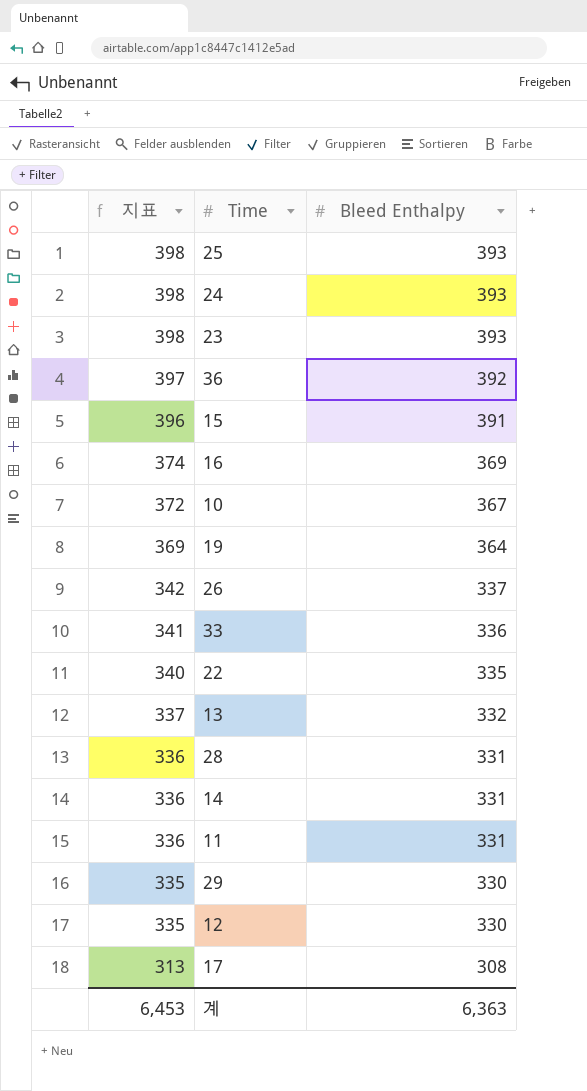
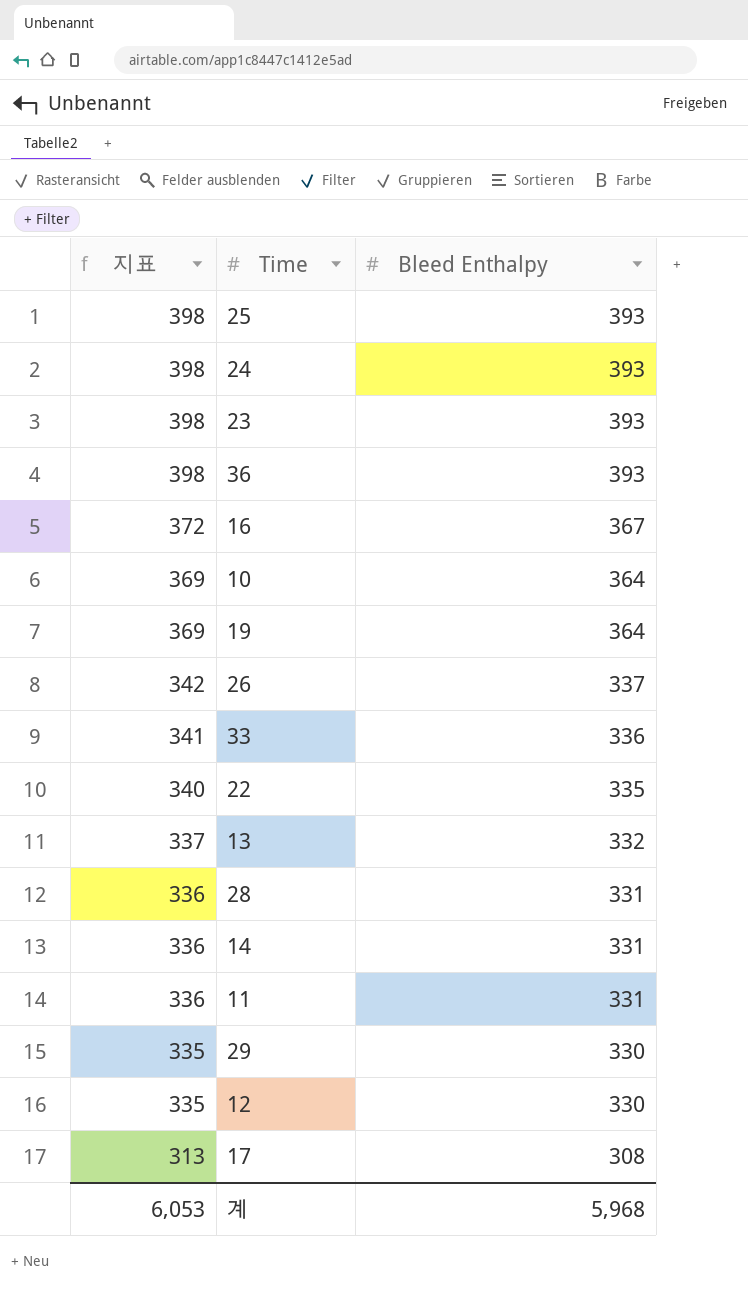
row 15: 396 | 391 -> none
36 | 지표: 397 -> 398
36 | Bleed Enthalpy: 392 -> 393
16 | 지표: 374 -> 372
16 | Bleed Enthalpy: 369 -> 367
10 | 지표: 372 -> 369
10 | Bleed Enthalpy: 367 -> 364
계 | 지표: 6,453 -> 6,053
계 | Bleed Enthalpy: 6,363 -> 5,968

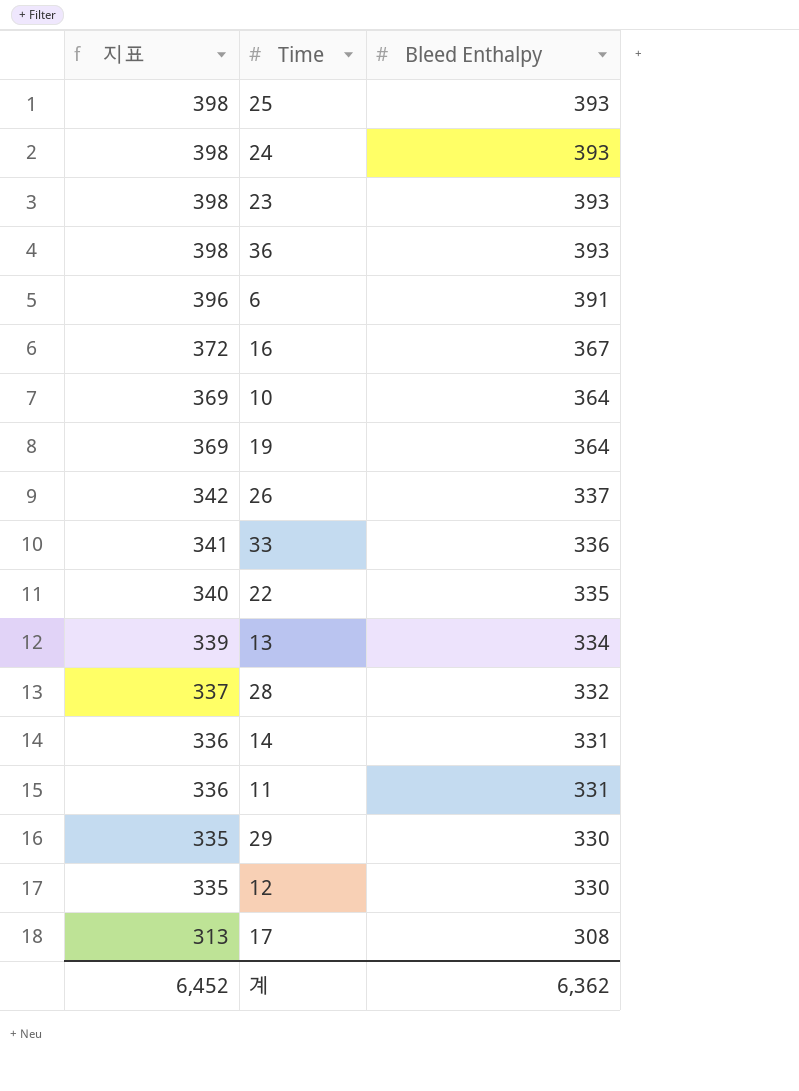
row 6: none -> 396 | 391
13 | 지표: 337 -> 339
13 | Bleed Enthalpy: 332 -> 334
28 | 지표: 336 -> 337
28 | Bleed Enthalpy: 331 -> 332
계 | 지표: 6,053 -> 6,452
계 | Bleed Enthalpy: 5,968 -> 6,362

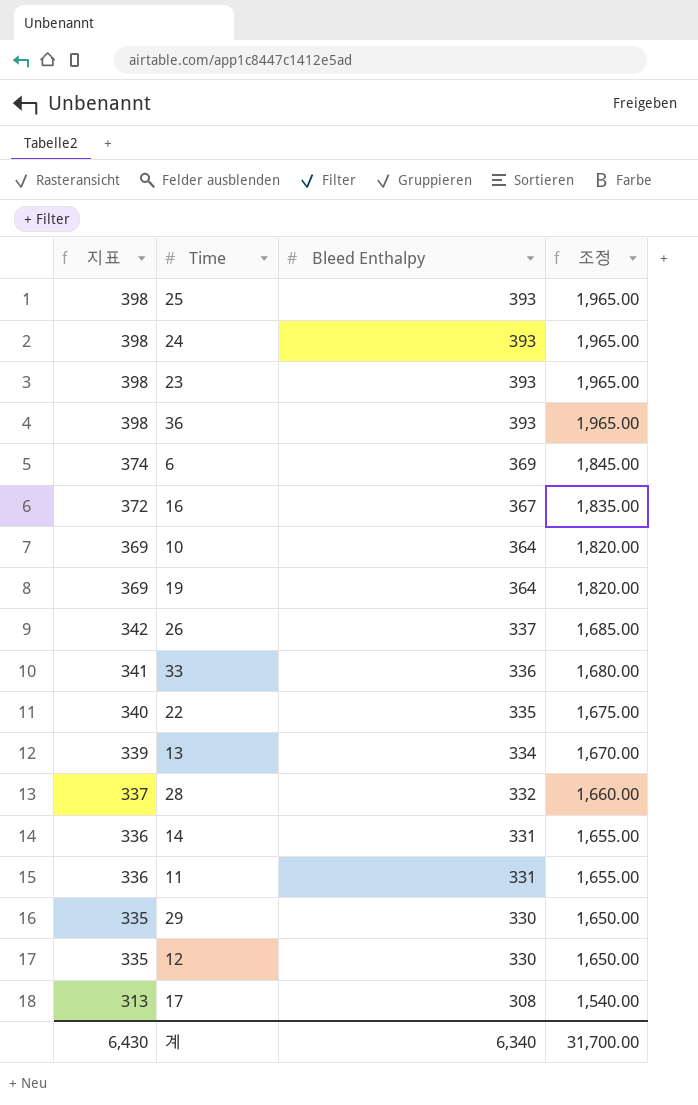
column 조정 | formula: none -> [Bleed Enthalpy] * 5
6 | 지표: 396 -> 374
6 | Bleed Enthalpy: 391 -> 369
계 | 지표: 6,452 -> 6,430
계 | Bleed Enthalpy: 6,362 -> 6,340

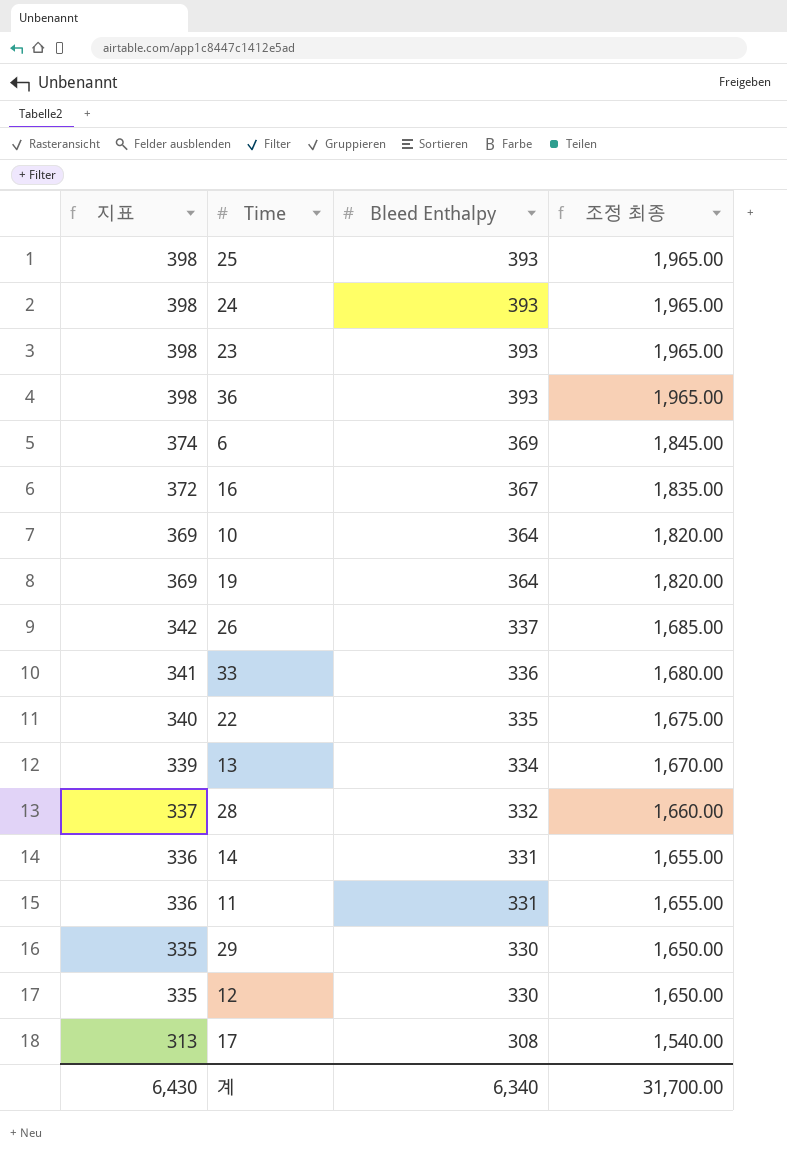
column name: 조정 -> 조정 최종

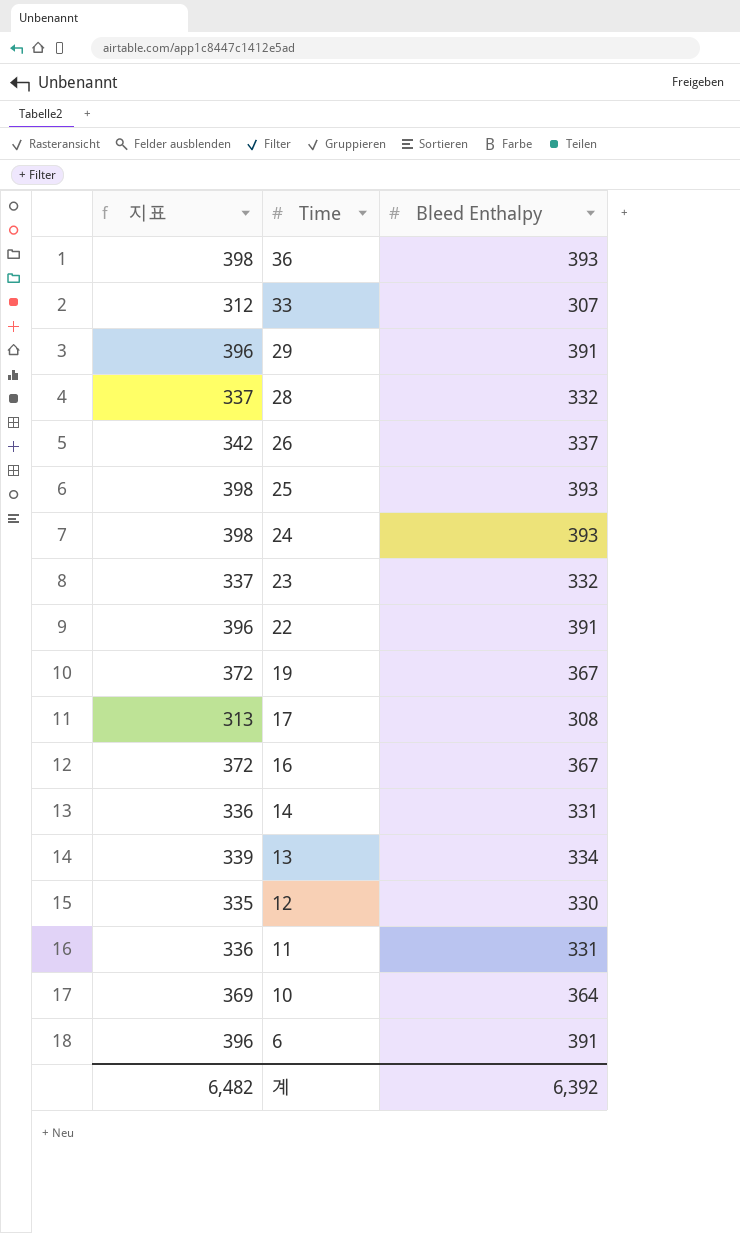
row order: 지표 descending -> Time descending
column 조정 최종 | formula: [Bleed Enthalpy] * 5 -> none
33 | 지표: 341 -> 312
33 | Bleed Enthalpy: 336 -> 307
29 | 지표: 335 -> 396
29 | Bleed Enthalpy: 330 -> 391
23 | 지표: 398 -> 337
23 | Bleed Enthalpy: 393 -> 332
22 | 지표: 340 -> 396
22 | Bleed Enthalpy: 335 -> 391
19 | 지표: 369 -> 372
19 | Bleed Enthalpy: 364 -> 367
6 | 지표: 374 -> 396
6 | Bleed Enthalpy: 369 -> 391
계 | 지표: 6,430 -> 6,482
계 | Bleed Enthalpy: 6,340 -> 6,392

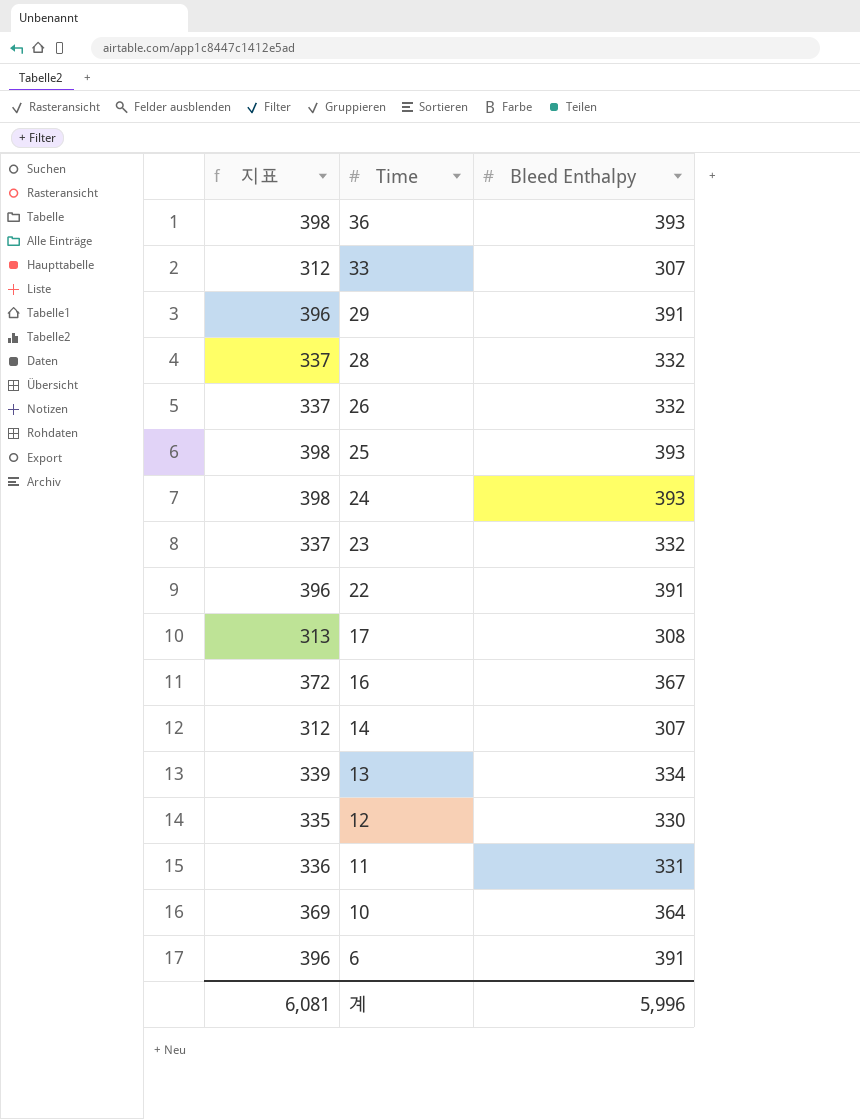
row 19: 372 | 367 -> none
26 | 지표: 342 -> 337
26 | Bleed Enthalpy: 337 -> 332
14 | 지표: 336 -> 312
14 | Bleed Enthalpy: 331 -> 307
계 | 지표: 6,482 -> 6,081
계 | Bleed Enthalpy: 6,392 -> 5,996

